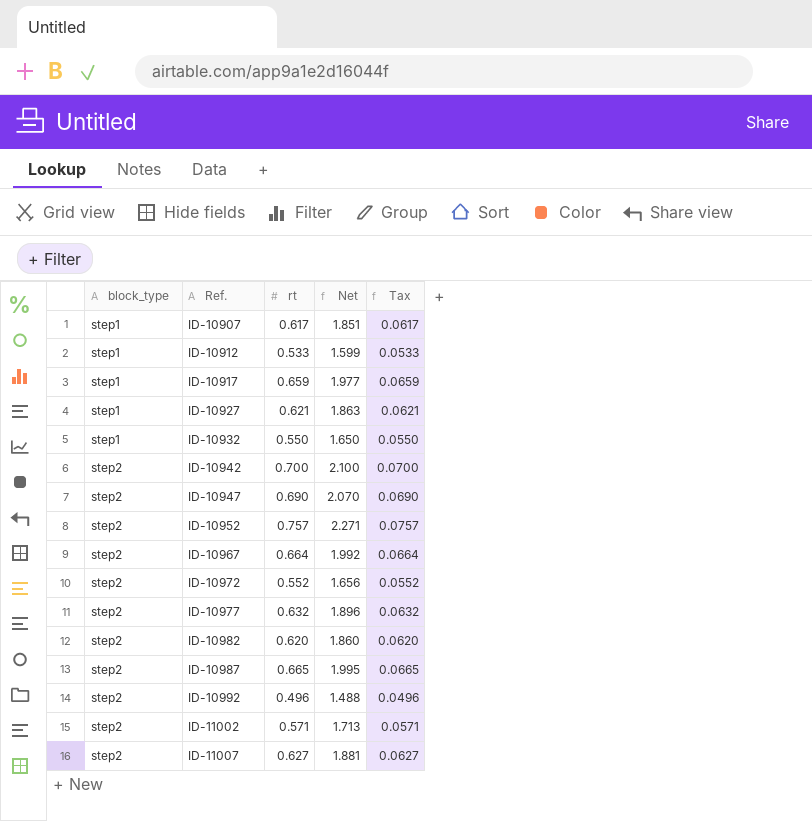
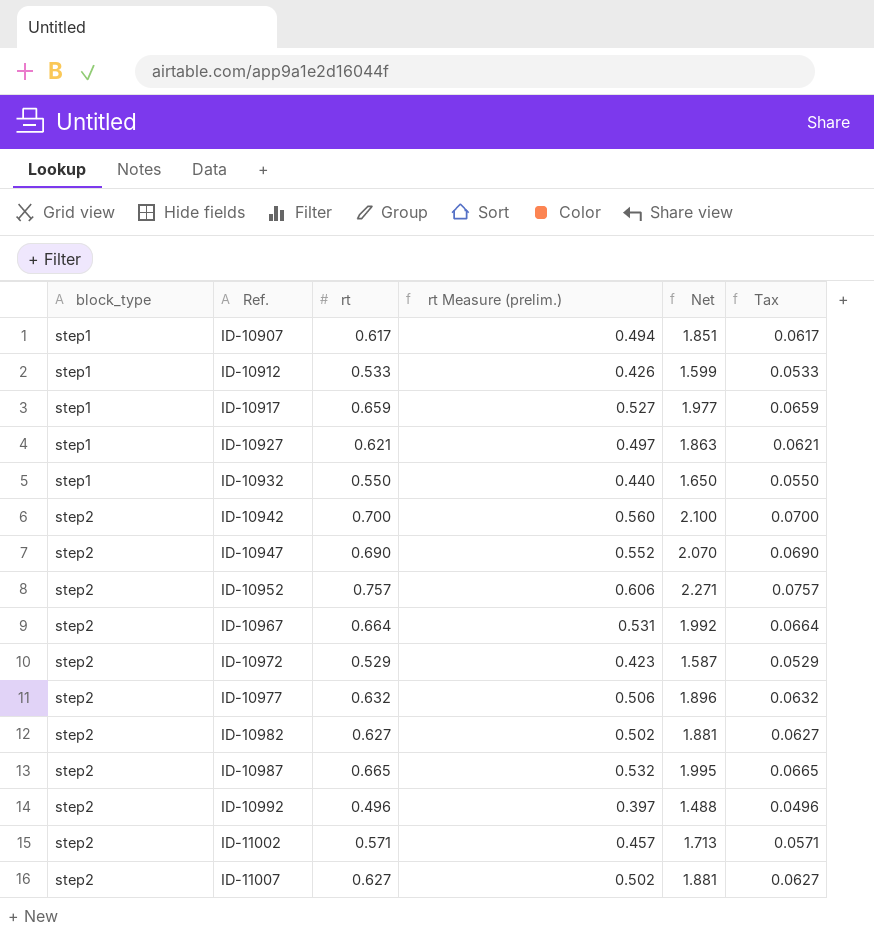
column rt Measure (prelim.) | formula: none -> [rt] * 0.8
ID-10972 | rt: 0.552 -> 0.529
ID-10972 | Net: 1.656 -> 1.587
ID-10972 | Tax: 0.0552 -> 0.0529
ID-10982 | rt: 0.620 -> 0.627
ID-10982 | Net: 1.860 -> 1.881
ID-10982 | Tax: 0.0620 -> 0.0627

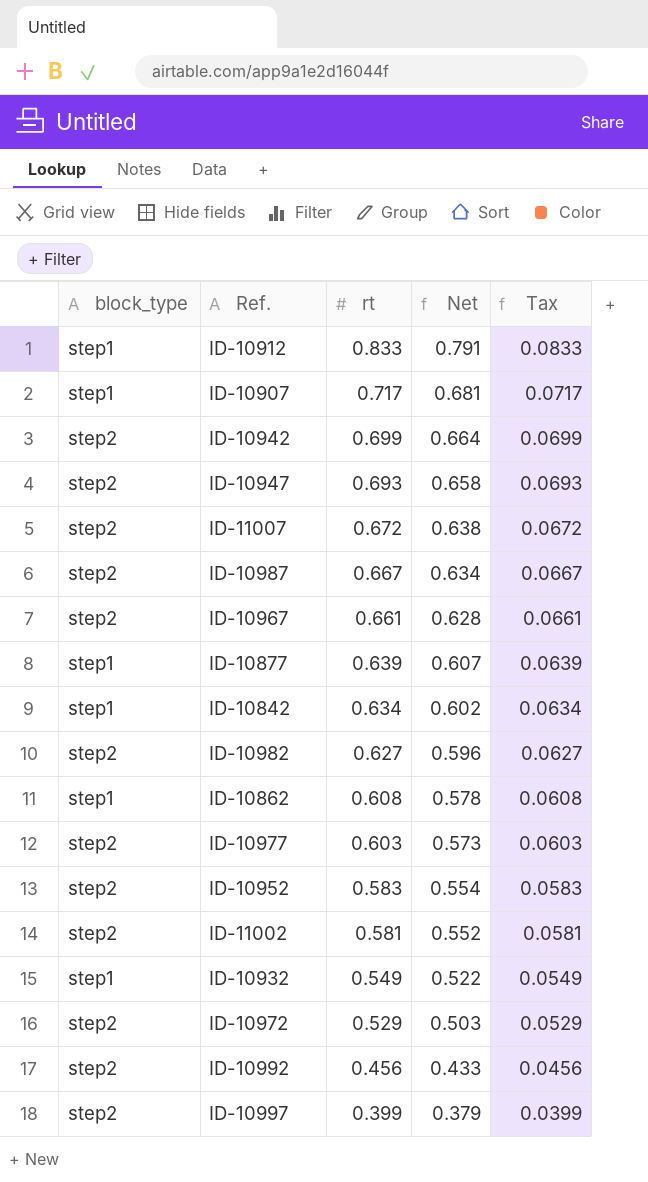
row order: block_type ascending -> rt descending
column rt Measure (prelim.) | formula: [rt] * 0.8 -> none
column Net | formula: [rt] * 3 -> [rt] * 0.95
row ID-10917: step1 | 0.659 | 0.527 | 1.977 | 0.0659 -> none
row ID-10927: step1 | 0.621 | 0.497 | 1.863 | 0.0621 -> none
ID-10912 | rt: 0.533 -> 0.833
ID-10912 | Tax: 0.0533 -> 0.0833
ID-10907 | rt: 0.617 -> 0.717
ID-10907 | Tax: 0.0617 -> 0.0717
ID-10942 | rt: 0.700 -> 0.699
ID-10942 | Tax: 0.0700 -> 0.0699
ID-10947 | rt: 0.690 -> 0.693
ID-10947 | Tax: 0.0690 -> 0.0693
ID-11007 | rt: 0.627 -> 0.672
ID-11007 | Tax: 0.0627 -> 0.0672
ID-10987 | rt: 0.665 -> 0.667
ID-10987 | Tax: 0.0665 -> 0.0667
ID-10967 | rt: 0.664 -> 0.661
ID-10967 | Tax: 0.0664 -> 0.0661
row ID-10877: none -> step1 | 0.639 | 0.607 | 0.0639
row ID-10842: none -> step1 | 0.634 | 0.602 | 0.0634
row ID-10862: none -> step1 | 0.608 | 0.578 | 0.0608
ID-10977 | rt: 0.632 -> 0.603
ID-10977 | Tax: 0.0632 -> 0.0603
ID-10952 | rt: 0.757 -> 0.583
ID-10952 | Tax: 0.0757 -> 0.0583
ID-11002 | rt: 0.571 -> 0.581
ID-11002 | Tax: 0.0571 -> 0.0581
ID-10932 | rt: 0.550 -> 0.549
ID-10932 | Tax: 0.0550 -> 0.0549
ID-10992 | rt: 0.496 -> 0.456
ID-10992 | Tax: 0.0496 -> 0.0456
row ID-10997: none -> step2 | 0.399 | 0.379 | 0.0399

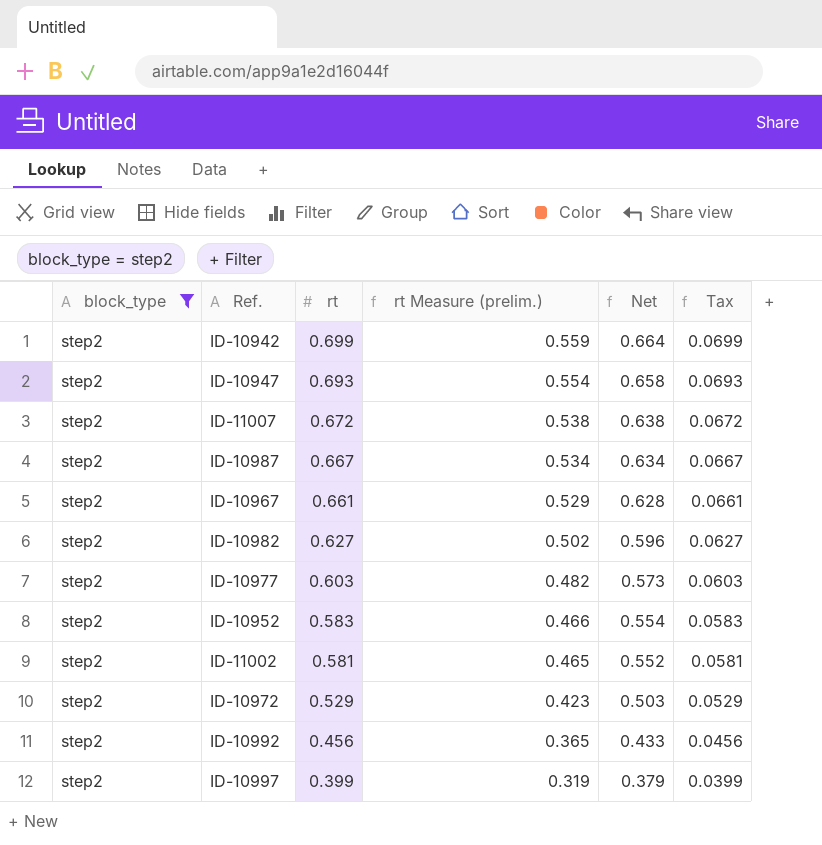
filter: none -> block_type = step2
column rt Measure (prelim.) | formula: none -> [rt] * 0.8

